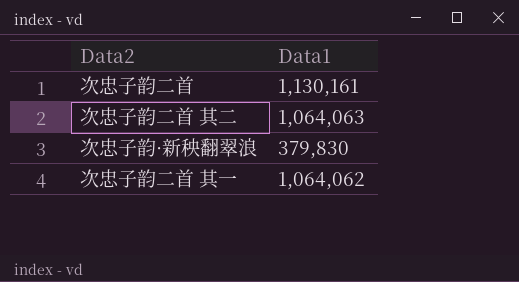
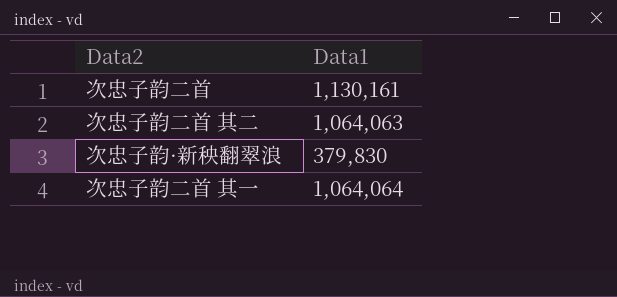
次忠子韵二首 其一 | Data1: 1,064,062 -> 1,064,064

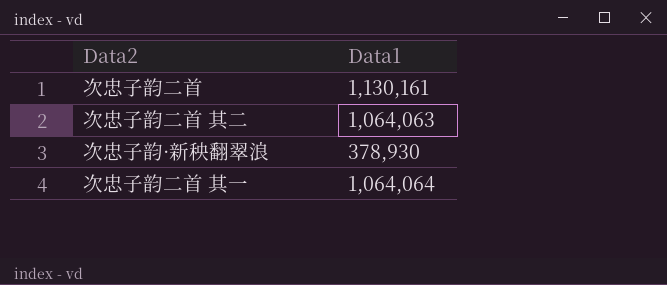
次忠子韵·新秧翻翠浪 | Data1: 379,830 -> 378,930

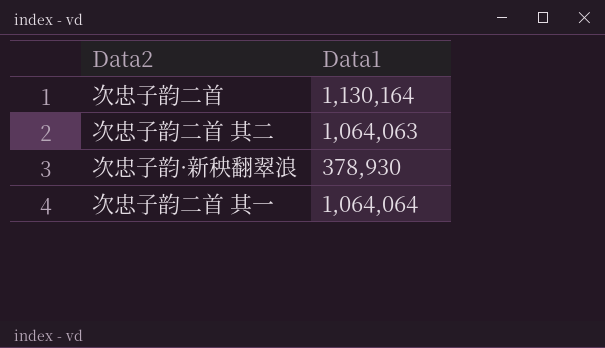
次忠子韵二首 | Data1: 1,130,161 -> 1,130,164

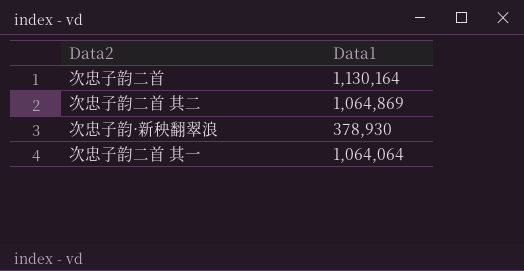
次忠子韵二首 其二 | Data1: 1,064,063 -> 1,064,869

